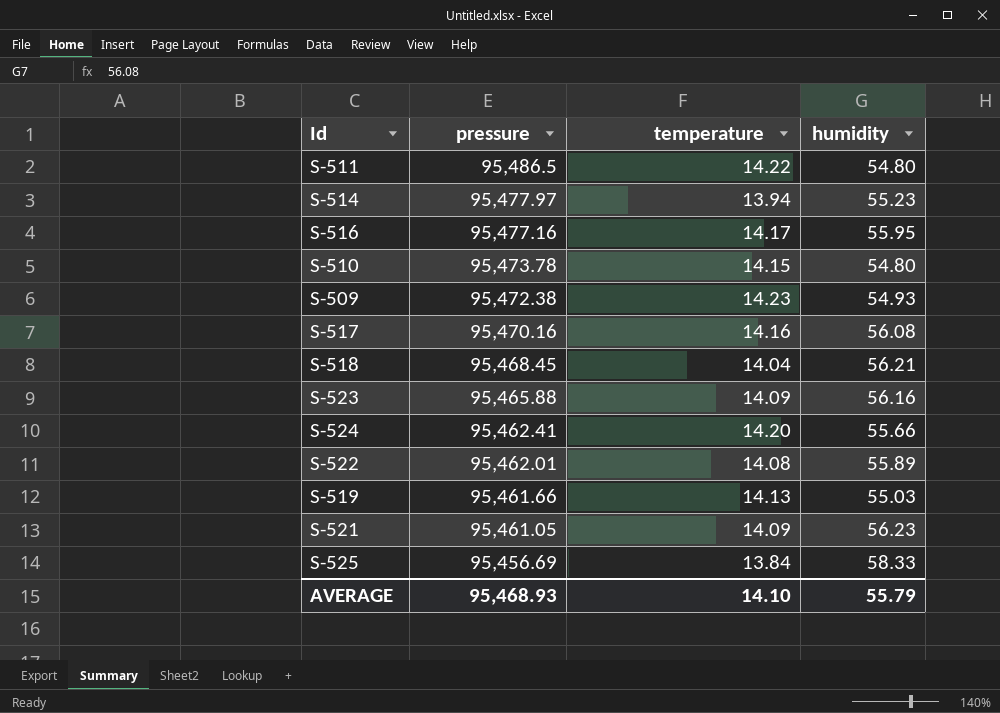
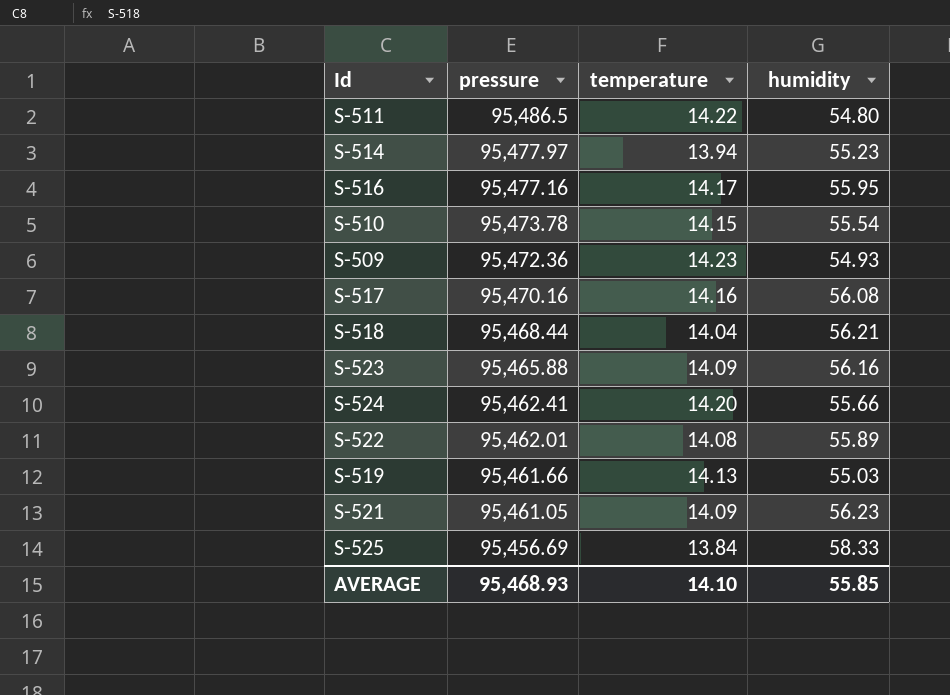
S-510 | humidity: 54.80 -> 55.54
S-509 | pressure: 95,472.38 -> 95,472.36
S-518 | pressure: 95,468.45 -> 95,468.44
AVERAGE | humidity: 55.79 -> 55.85

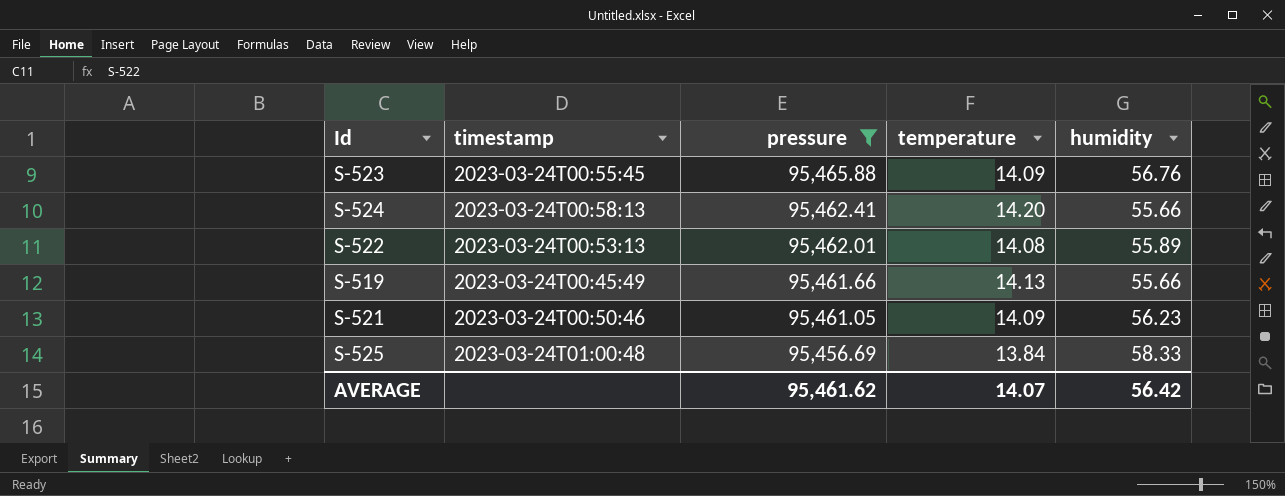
filter: none -> pressure <= 95,465.88
column timestamp | position: none -> 2
S-523 | humidity: 56.16 -> 56.76
S-519 | humidity: 55.03 -> 55.66
AVERAGE | pressure: 95,468.93 -> 95,461.62
AVERAGE | temperature: 14.10 -> 14.07
AVERAGE | humidity: 55.85 -> 56.42

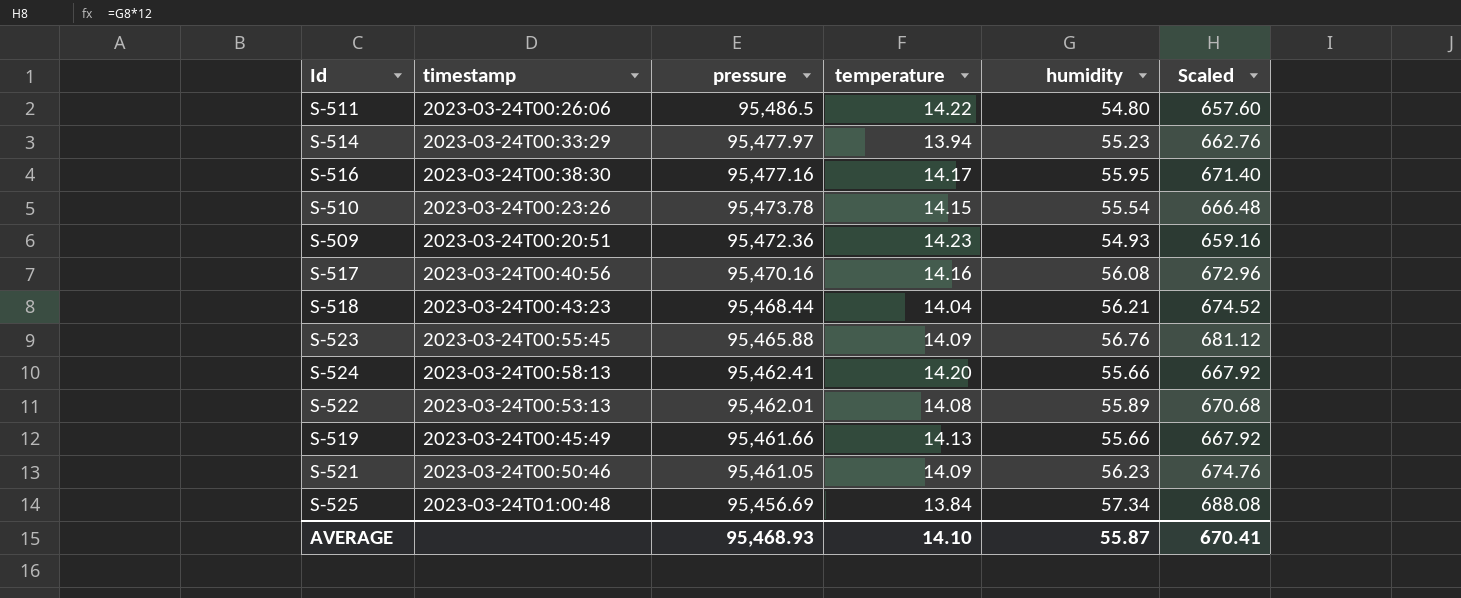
filter: pressure <= 95,465.88 -> none
column Scaled | formula: none -> [humidity] * 12
S-525 | humidity: 58.33 -> 57.34
AVERAGE | pressure: 95,461.62 -> 95,468.93
AVERAGE | temperature: 14.07 -> 14.10
AVERAGE | humidity: 56.42 -> 55.87

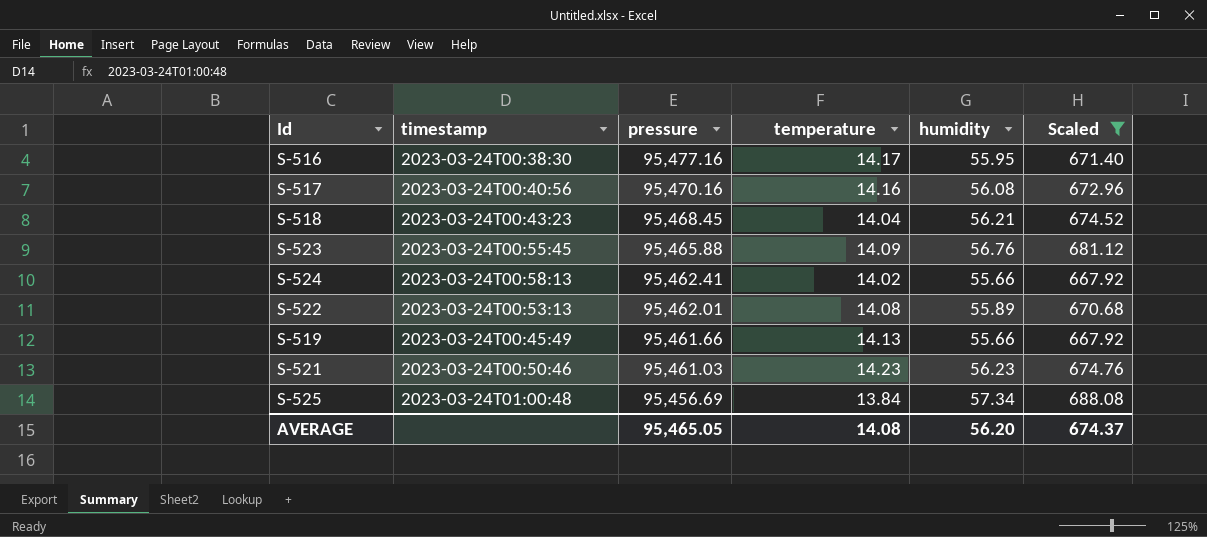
filter: none -> Scaled >= 667.92
S-518 | pressure: 95,468.44 -> 95,468.45
S-524 | temperature: 14.20 -> 14.02
S-521 | pressure: 95,461.05 -> 95,461.03
S-521 | temperature: 14.09 -> 14.23
AVERAGE | pressure: 95,468.93 -> 95,465.05
AVERAGE | temperature: 14.10 -> 14.08
AVERAGE | humidity: 55.87 -> 56.20
AVERAGE | Scaled: 670.41 -> 674.37

